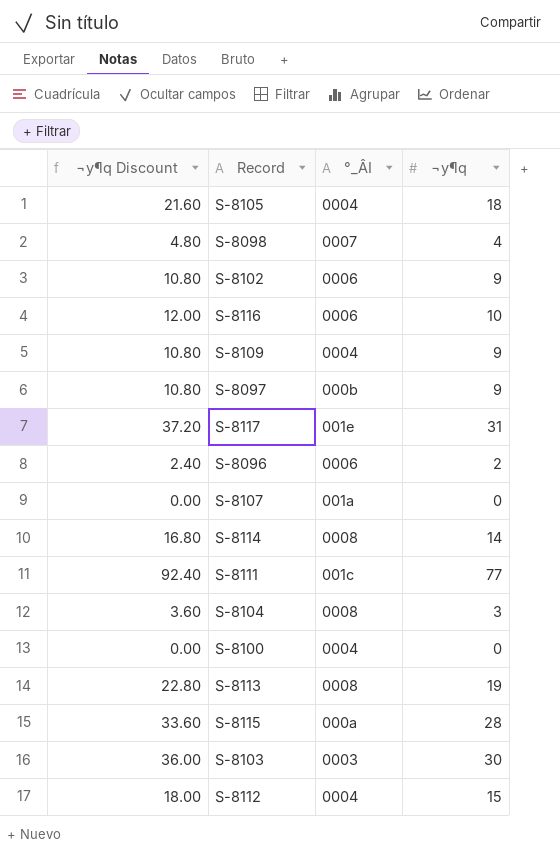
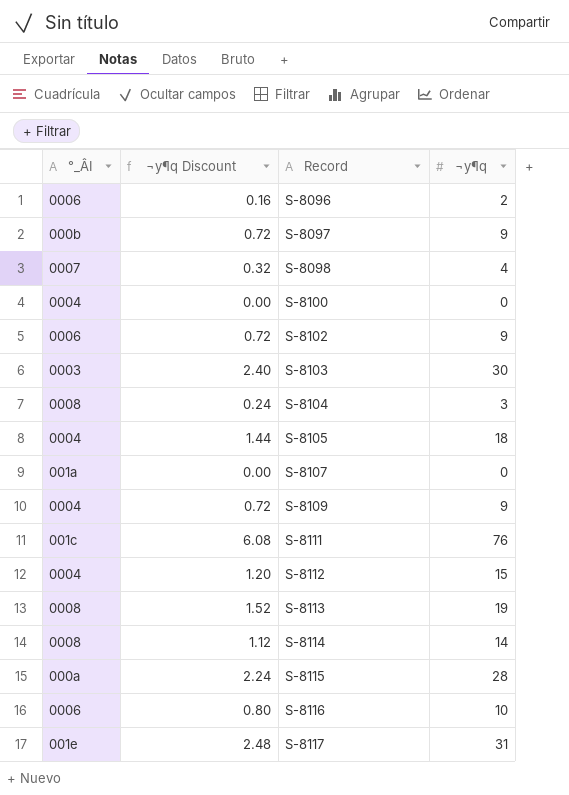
row order: none -> Record ascending
column °_ÂI | position: 3 -> 1
column ¬y¶q Discount | formula: [¬y¶q] * 1.2 -> [¬y¶q] * 0.08
S-8111 | ¬y¶q: 77 -> 76

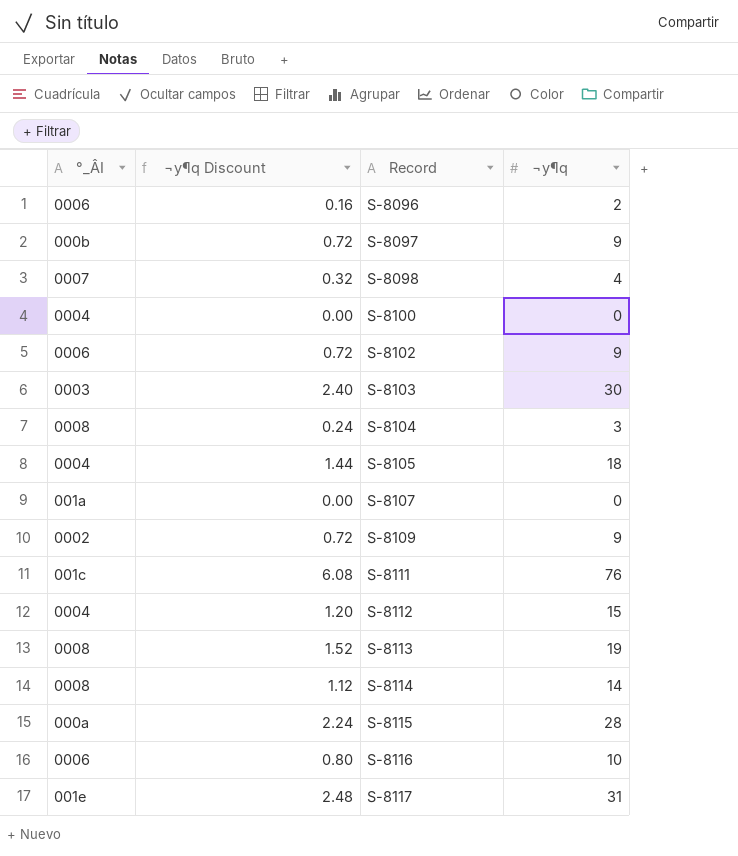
S-8109 | °_ÂI: 0004 -> 0002

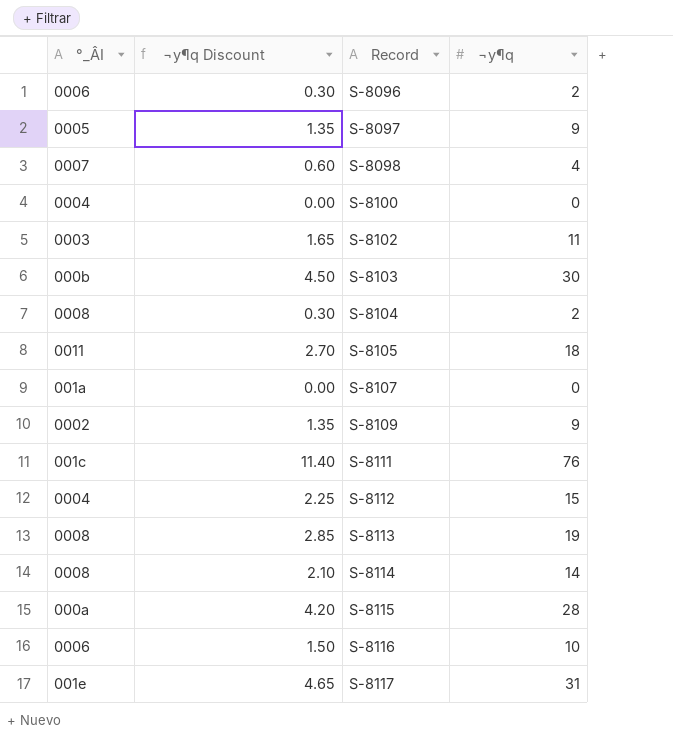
column ¬y¶q Discount | formula: [¬y¶q] * 0.08 -> [¬y¶q] * 0.15
S-8097 | °_ÂI: 000b -> 0005
S-8102 | °_ÂI: 0006 -> 0003
S-8102 | ¬y¶q: 9 -> 11
S-8103 | °_ÂI: 0003 -> 000b
S-8104 | ¬y¶q: 3 -> 2
S-8105 | °_ÂI: 0004 -> 0011

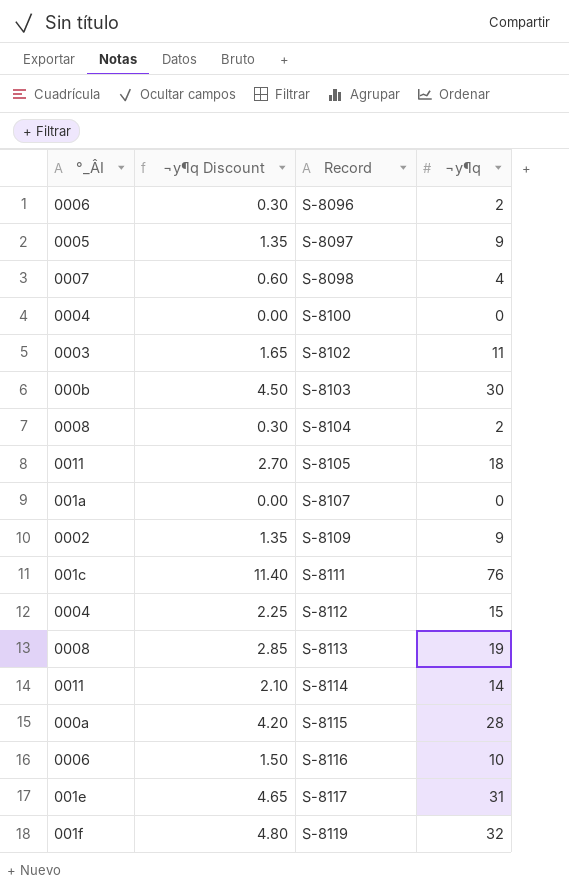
S-8114 | °_ÂI: 0008 -> 0011
row S-8119: none -> 001f | 4.80 | 32

